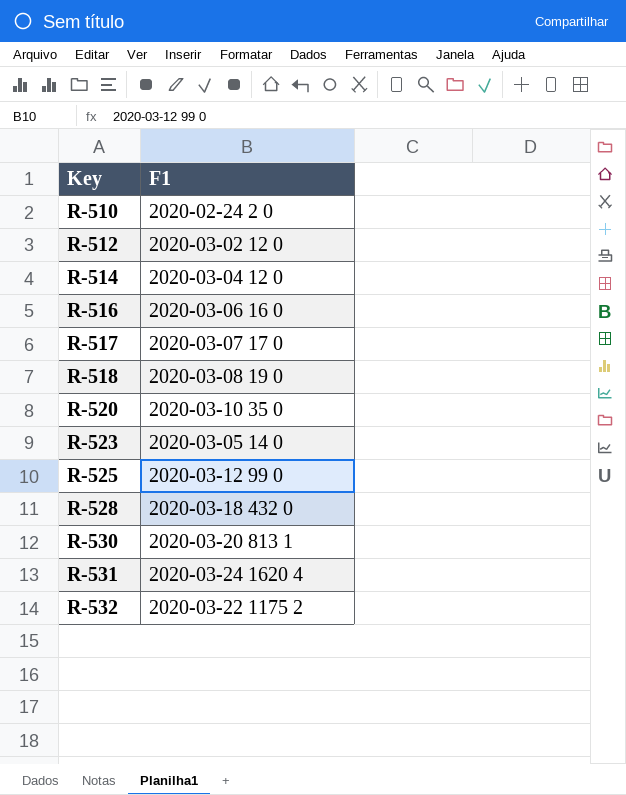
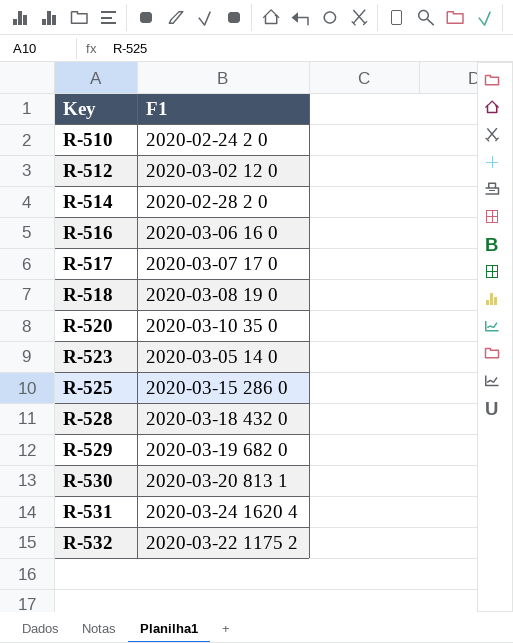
R-514 | F1: 2020-03-04 12 0 -> 2020-02-28 2 0
R-525 | F1: 2020-03-12 99 0 -> 2020-03-15 286 0
row R-529: none -> 2020-03-19 682 0

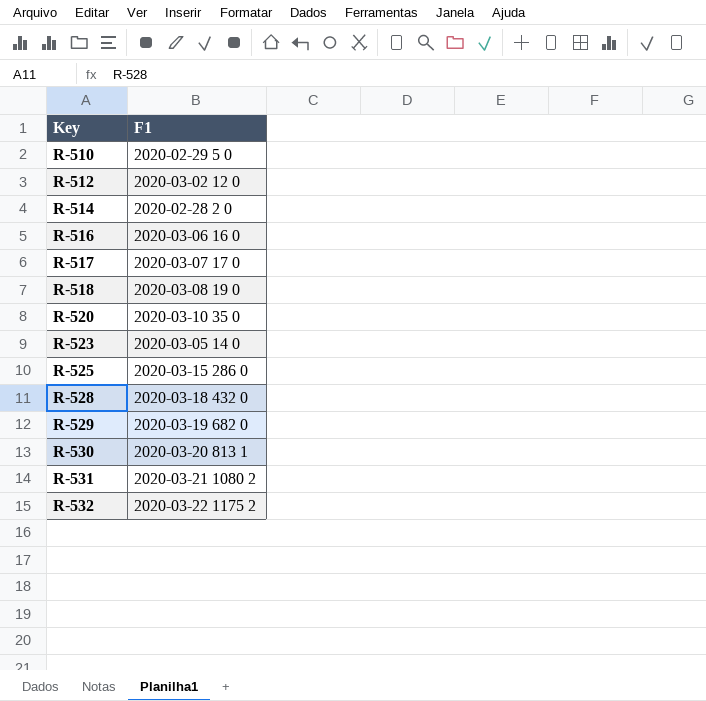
R-510 | F1: 2020-02-24 2 0 -> 2020-02-29 5 0
R-531 | F1: 2020-03-24 1620 4 -> 2020-03-21 1080 2

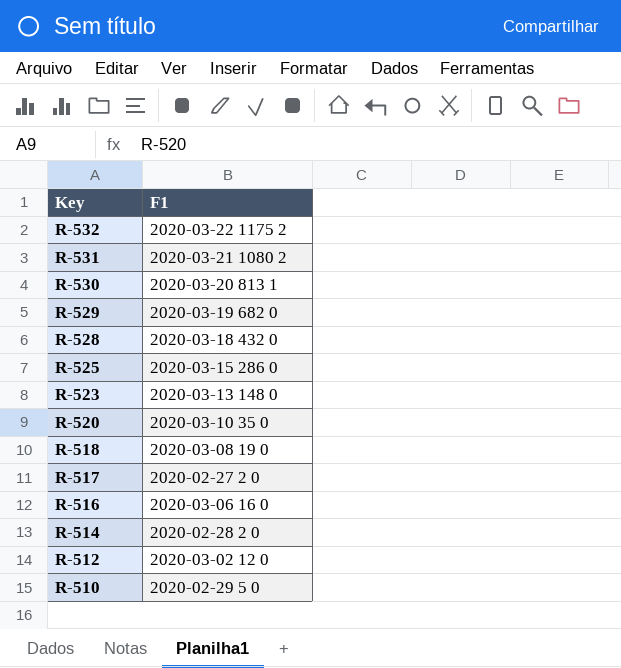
row order: Key ascending -> Key descending
R-523 | F1: 2020-03-05 14 0 -> 2020-03-13 148 0
R-517 | F1: 2020-03-07 17 0 -> 2020-02-27 2 0

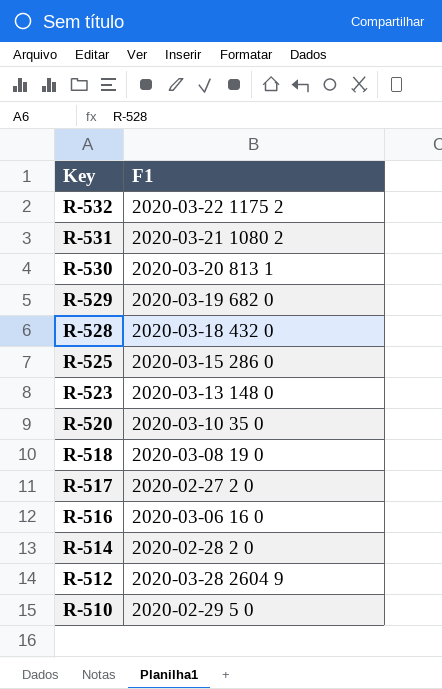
R-512 | F1: 2020-03-02 12 0 -> 2020-03-28 2604 9

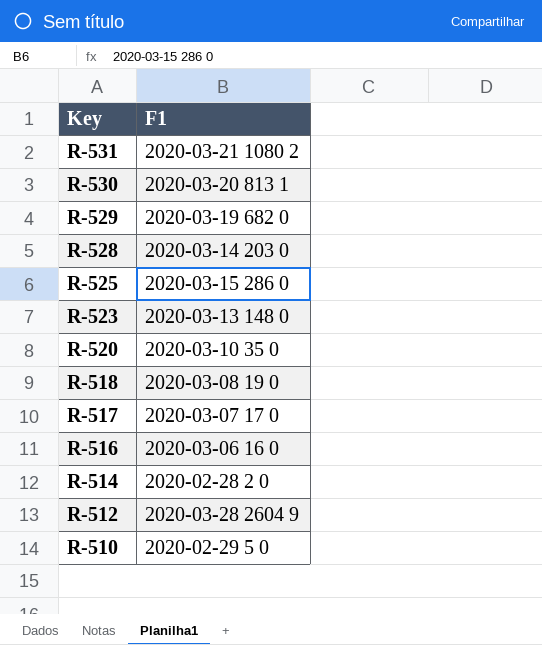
row R-532: 2020-03-22 1175 2 -> none
R-528 | F1: 2020-03-18 432 0 -> 2020-03-14 203 0
R-517 | F1: 2020-02-27 2 0 -> 2020-03-07 17 0

